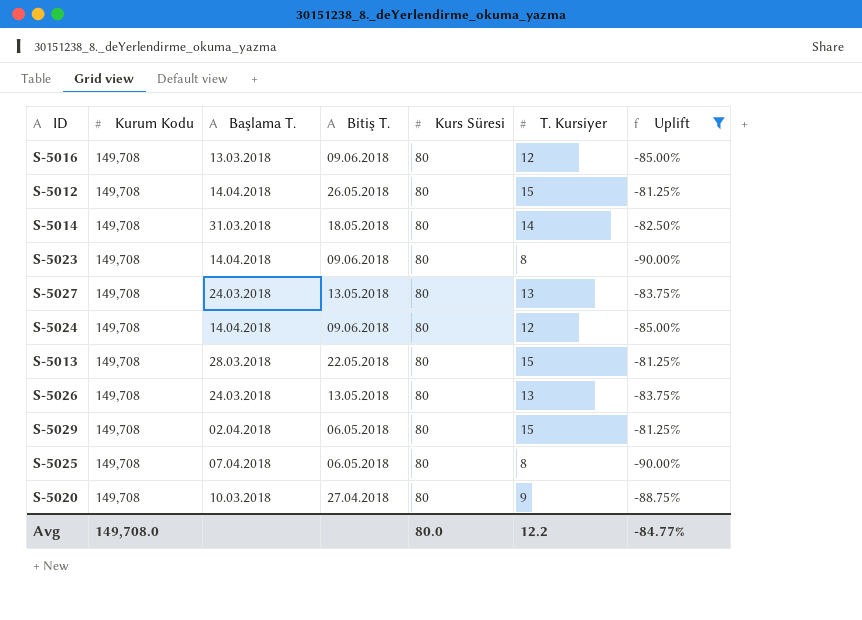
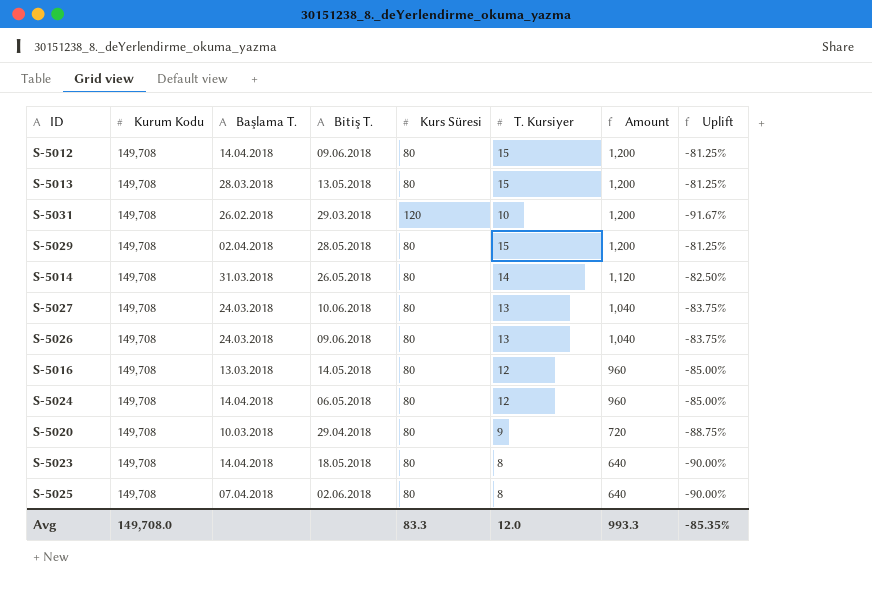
filter: Uplift != -91.67% -> none
row order: none -> Amount descending
column Amount | formula: none -> [Kurs Süresi] * [T. Kursiyer]
S-5012 | Bitiş T.: 26.05.2018 -> 09.06.2018
S-5013 | Bitiş T.: 22.05.2018 -> 13.05.2018
S-5029 | Bitiş T.: 06.05.2018 -> 28.05.2018
S-5014 | Bitiş T.: 18.05.2018 -> 26.05.2018
S-5027 | Bitiş T.: 13.05.2018 -> 10.06.2018
S-5026 | Bitiş T.: 13.05.2018 -> 09.06.2018
S-5016 | Bitiş T.: 09.06.2018 -> 14.05.2018
S-5024 | Bitiş T.: 09.06.2018 -> 06.05.2018
S-5020 | Bitiş T.: 27.04.2018 -> 29.04.2018
S-5023 | Bitiş T.: 09.06.2018 -> 18.05.2018
S-5025 | Bitiş T.: 06.05.2018 -> 02.06.2018
Avg | Kurs Süresi: 80.0 -> 83.3
Avg | T. Kursiyer: 12.2 -> 12.0
Avg | Uplift: -84.77% -> -85.35%

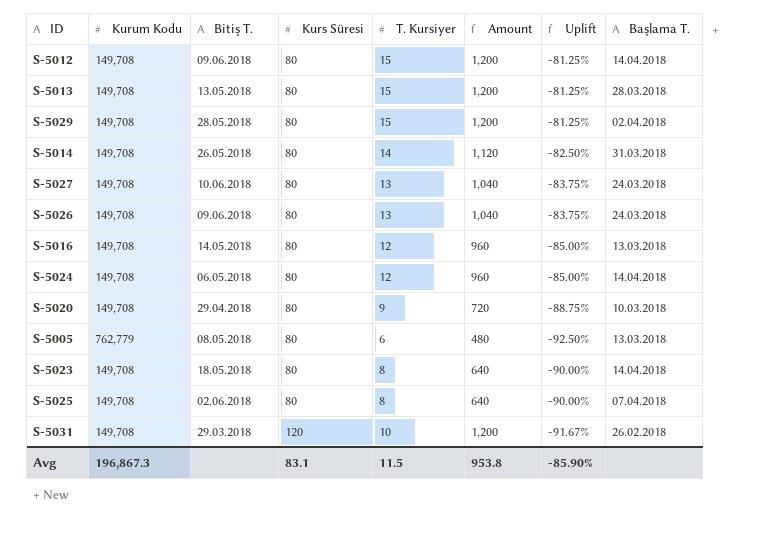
row order: Amount descending -> Kurs Süresi ascending
column Başlama T. | position: 3 -> 8
row S-5005: none -> 762,779 | 08.05.2018 | 80 | 6 | 480 | -92.50% | 13.03.2018
Avg | Kurum Kodu: 149,708.0 -> 196,867.3
Avg | Kurs Süresi: 83.3 -> 83.1
Avg | T. Kursiyer: 12.0 -> 11.5
Avg | Amount: 993.3 -> 953.8
Avg | Uplift: -85.35% -> -85.90%

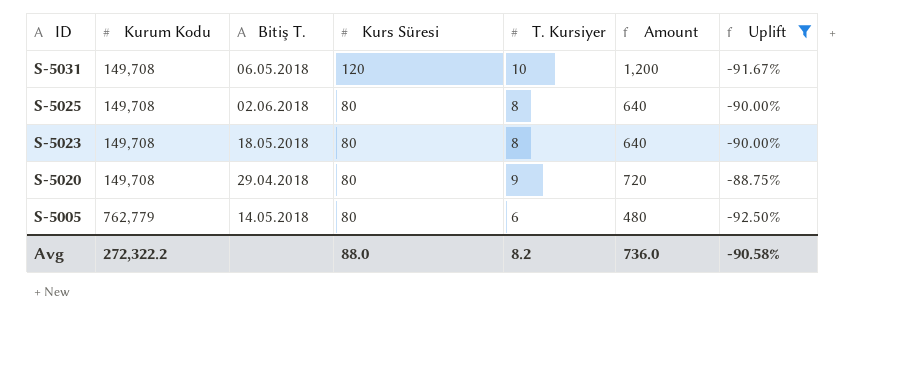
filter: none -> Uplift <= -88.75%
row order: Kurs Süresi ascending -> ID descending
column Başlama T. | position: 8 -> none
S-5031 | Bitiş T.: 29.03.2018 -> 06.05.2018
S-5005 | Bitiş T.: 08.05.2018 -> 14.05.2018
Avg | Kurum Kodu: 196,867.3 -> 272,322.2
Avg | Kurs Süresi: 83.1 -> 88.0
Avg | T. Kursiyer: 11.5 -> 8.2
Avg | Amount: 953.8 -> 736.0
Avg | Uplift: -85.90% -> -90.58%

